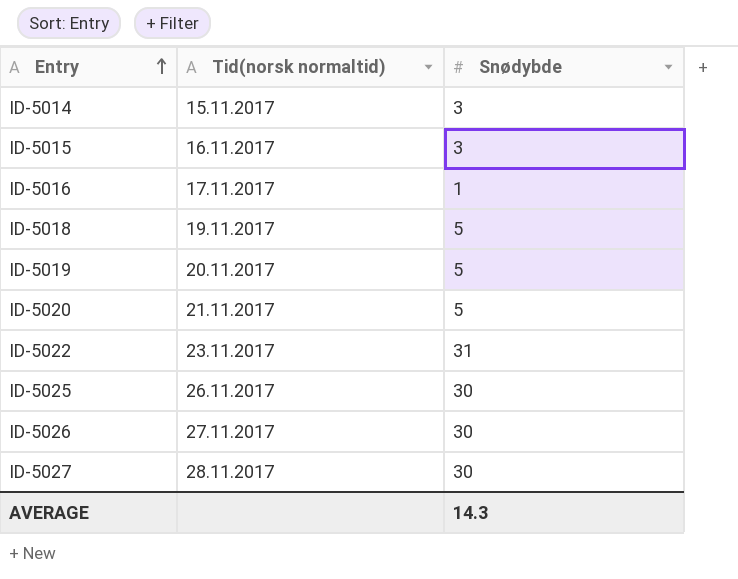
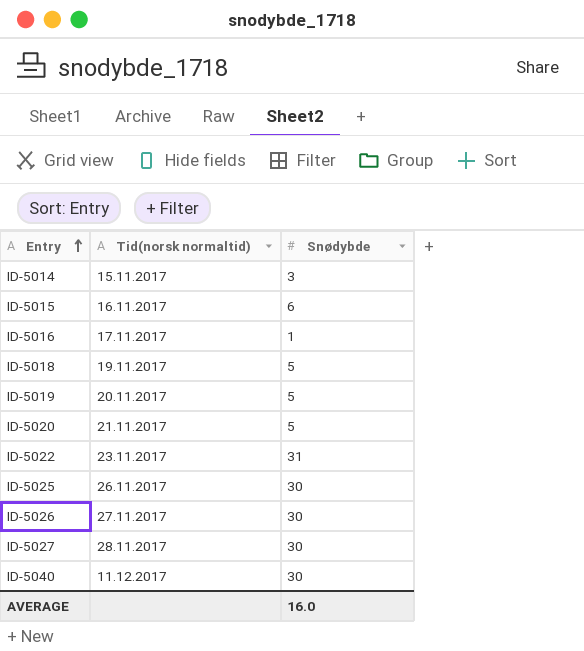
ID-5015 | Snødybde: 3 -> 6
row ID-5040: none -> 11.12.2017 | 30
AVERAGE | Snødybde: 14.3 -> 16.0

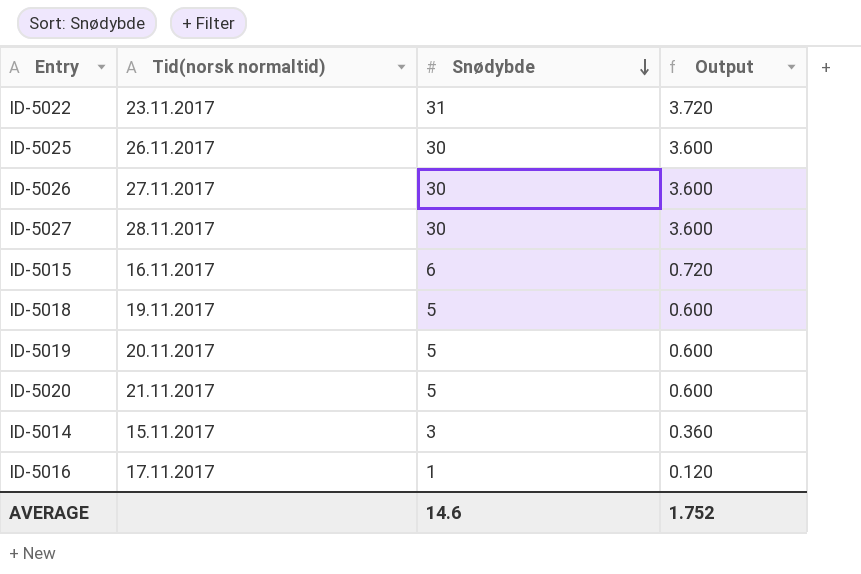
row order: Entry ascending -> Snødybde descending
column Output | formula: none -> [Snødybde] * 0.12
row ID-5040: 11.12.2017 | 30 -> none
AVERAGE | Snødybde: 16.0 -> 14.6

